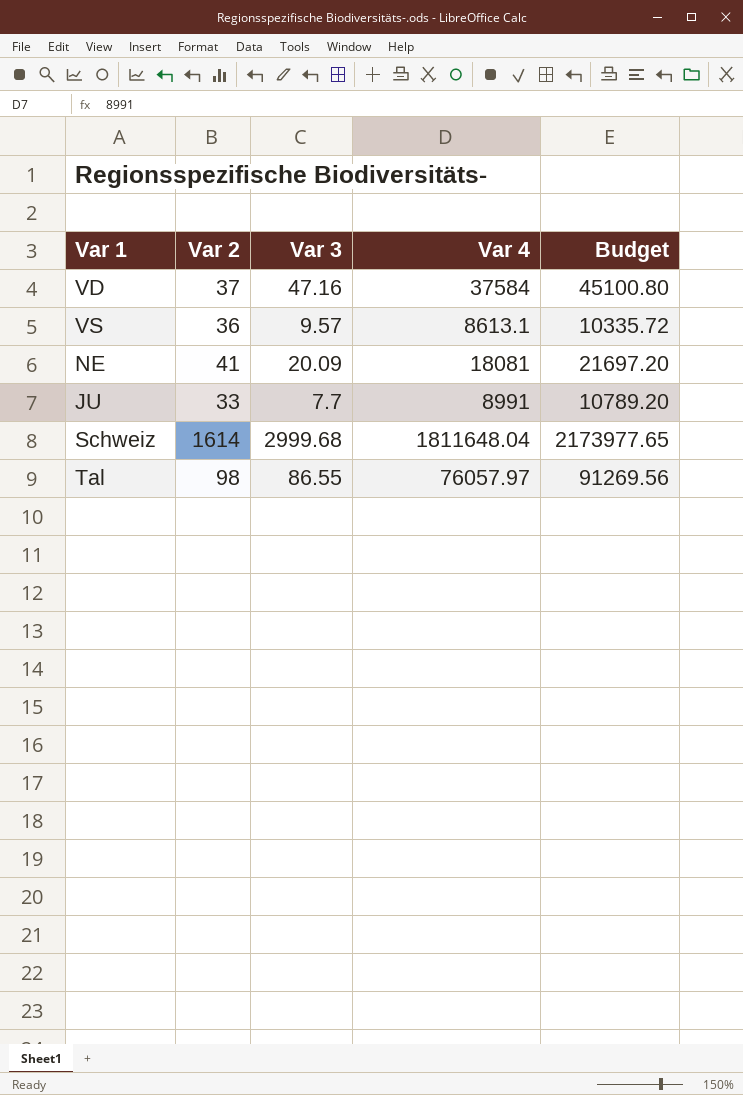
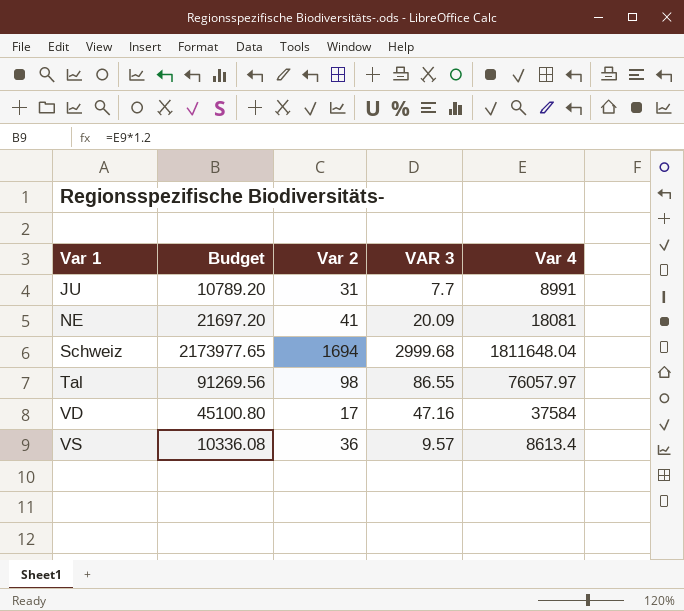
row order: none -> Var 1 ascending
column Budget | position: 5 -> 2
column name: Var 3 -> VAR 3
JU | Var 2: 33 -> 31
Schweiz | Var 2: 1614 -> 1694
VD | Var 2: 37 -> 17
VS | Budget: 10335.72 -> 10336.08
VS | Var 4: 8613.1 -> 8613.4

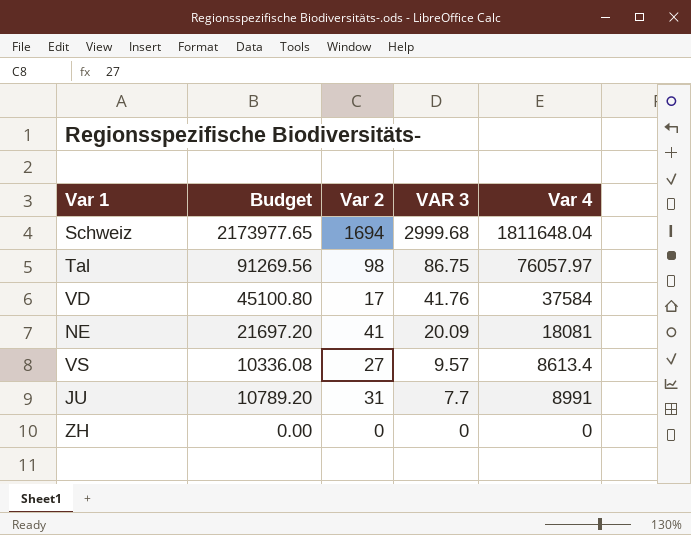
row order: Var 1 ascending -> VAR 3 descending
Tal | VAR 3: 86.55 -> 86.75
VD | VAR 3: 47.16 -> 41.76
VS | Var 2: 36 -> 27
row ZH: none -> 0.00 | 0 | 0 | 0

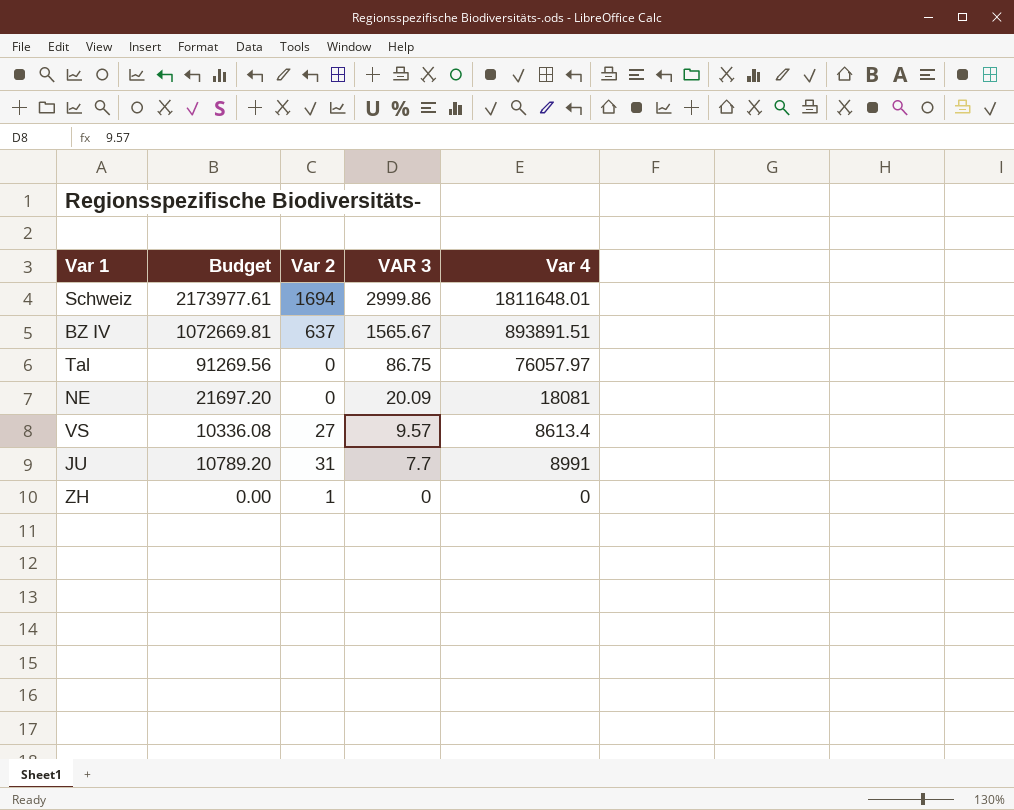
row VD: 45100.80 | 17 | 41.76 | 37584 -> none
Schweiz | Budget: 2173977.65 -> 2173977.61
Schweiz | VAR 3: 2999.68 -> 2999.86
Schweiz | Var 4: 1811648.04 -> 1811648.01
row BZ IV: none -> 1072669.81 | 637 | 1565.67 | 893891.51
Tal | Var 2: 98 -> 0
NE | Var 2: 41 -> 0
ZH | Var 2: 0 -> 1

